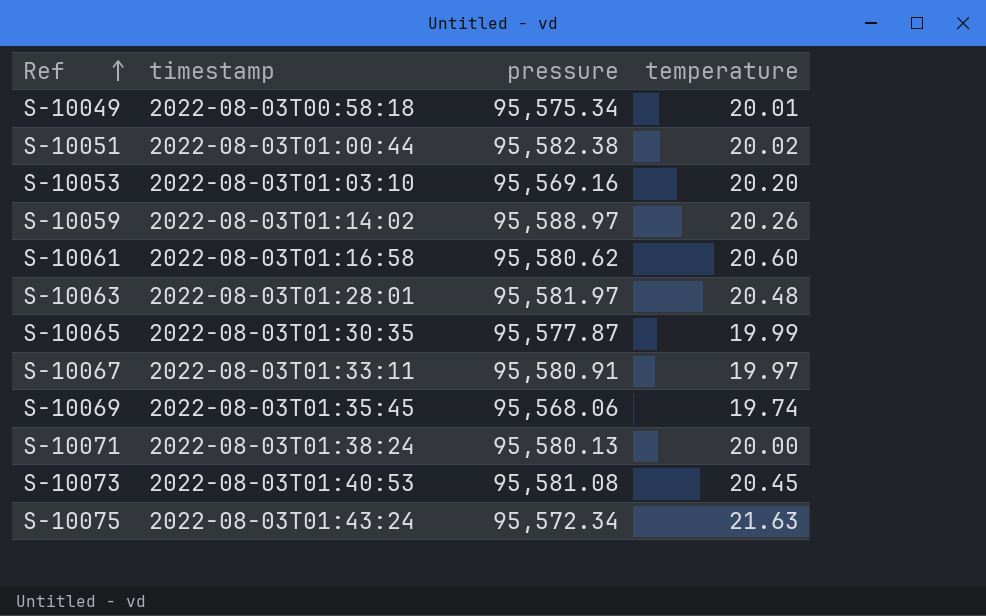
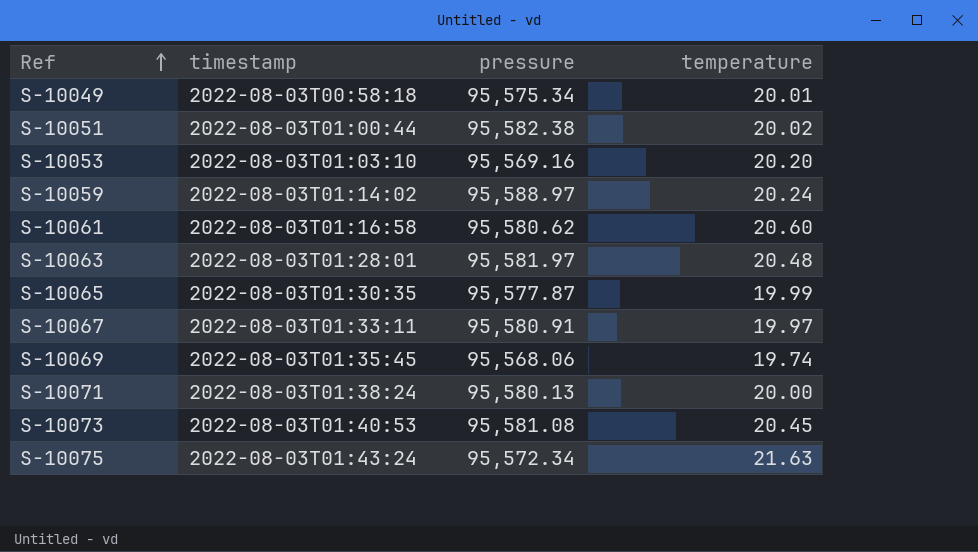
S-10059 | temperature: 20.26 -> 20.24

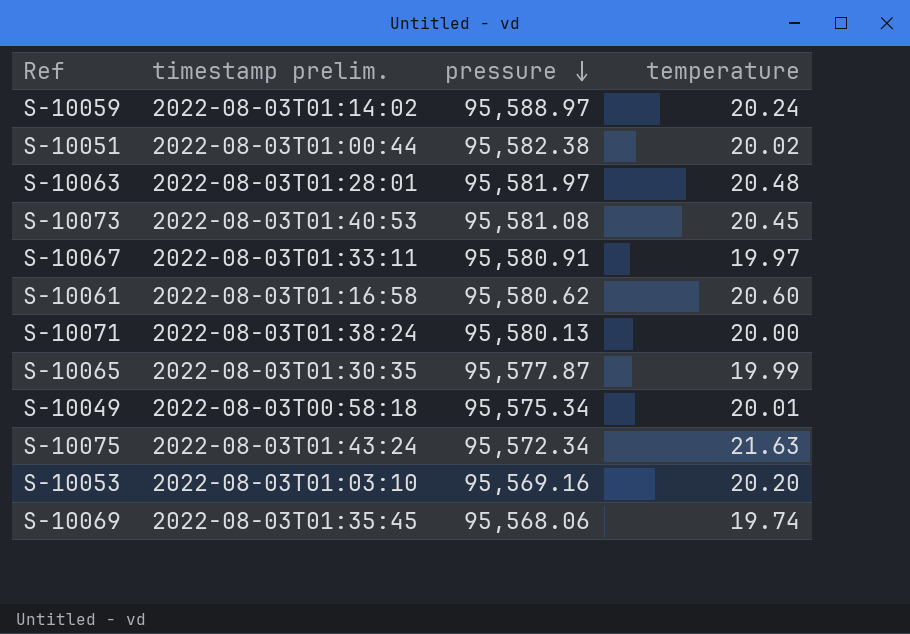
row order: Ref ascending -> pressure descending
column name: timestamp -> timestamp prelim.

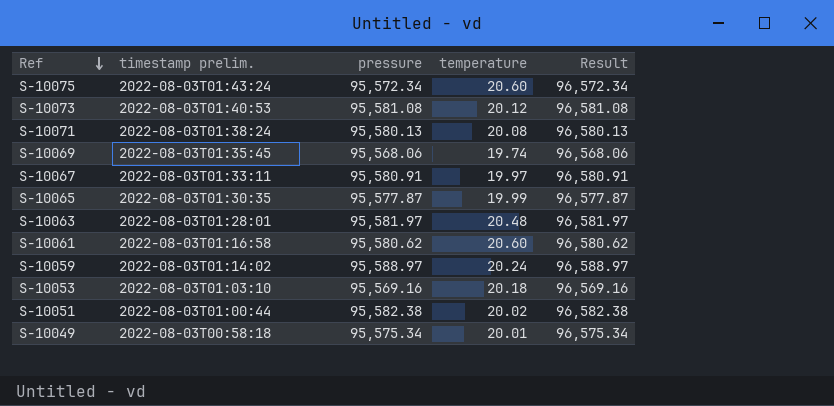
row order: pressure descending -> Ref descending
column Result | formula: none -> [pressure] + 1000
S-10075 | temperature: 21.63 -> 20.60
S-10073 | temperature: 20.45 -> 20.12
S-10071 | temperature: 20.00 -> 20.08
S-10053 | temperature: 20.20 -> 20.18

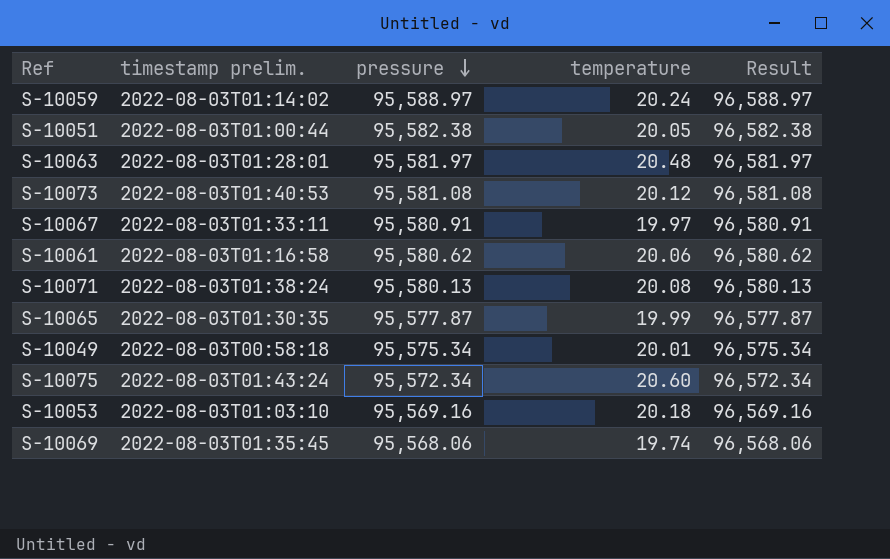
row order: Ref descending -> pressure descending
S-10051 | temperature: 20.02 -> 20.05
S-10061 | temperature: 20.60 -> 20.06

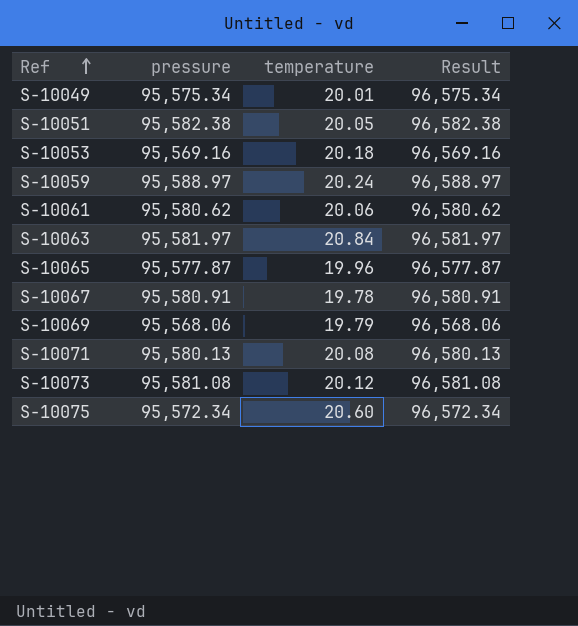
row order: pressure descending -> Ref ascending
column timestamp prelim. | position: 2 -> none
S-10063 | temperature: 20.48 -> 20.84
S-10065 | temperature: 19.99 -> 19.96
S-10067 | temperature: 19.97 -> 19.78
S-10069 | temperature: 19.74 -> 19.79

